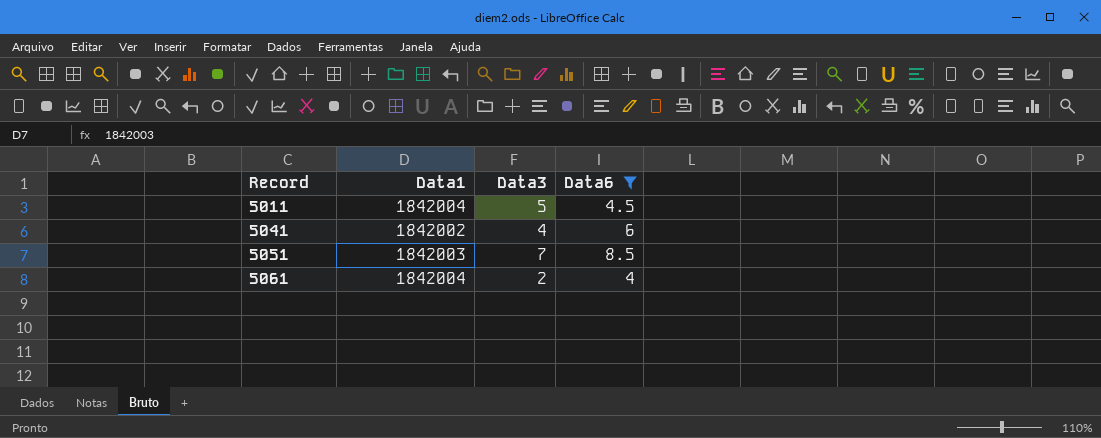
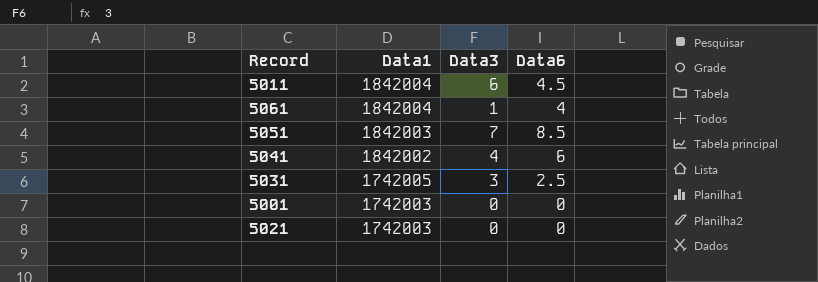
filter: Data6 >= 4 -> none
row order: Record ascending -> Data1 descending
5011 | Data3: 5 -> 6
5061 | Data3: 2 -> 1

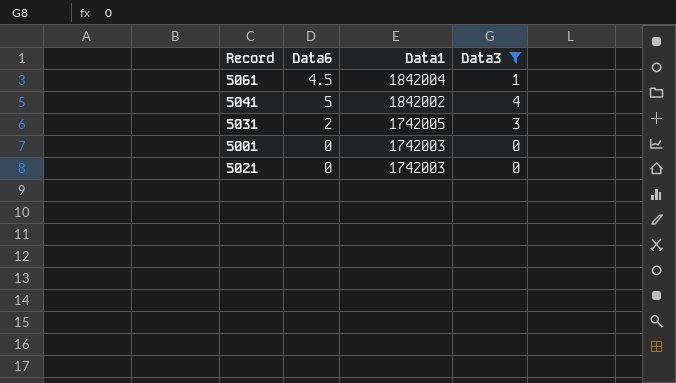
filter: none -> Data3 <= 4
column Data6 | position: 4 -> 2
5061 | Data6: 4 -> 4.5
5041 | Data6: 6 -> 5
5031 | Data6: 2.5 -> 2

